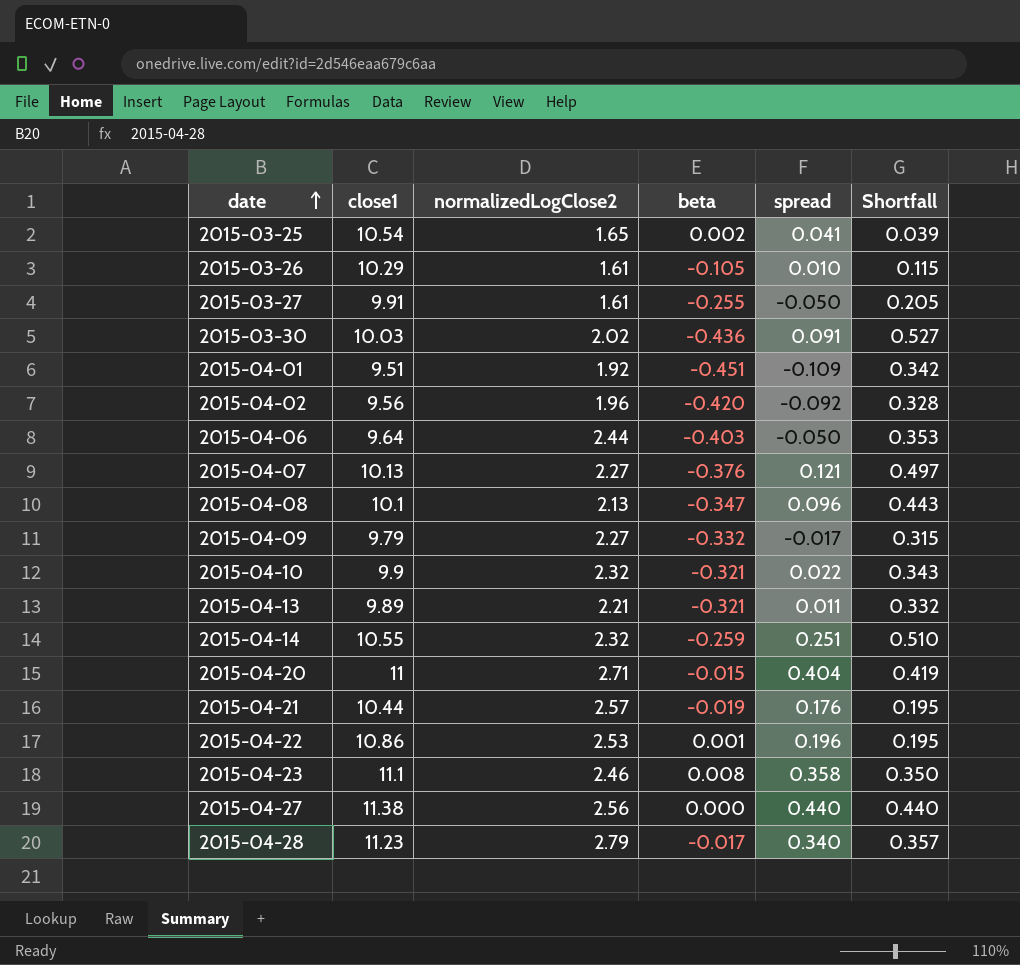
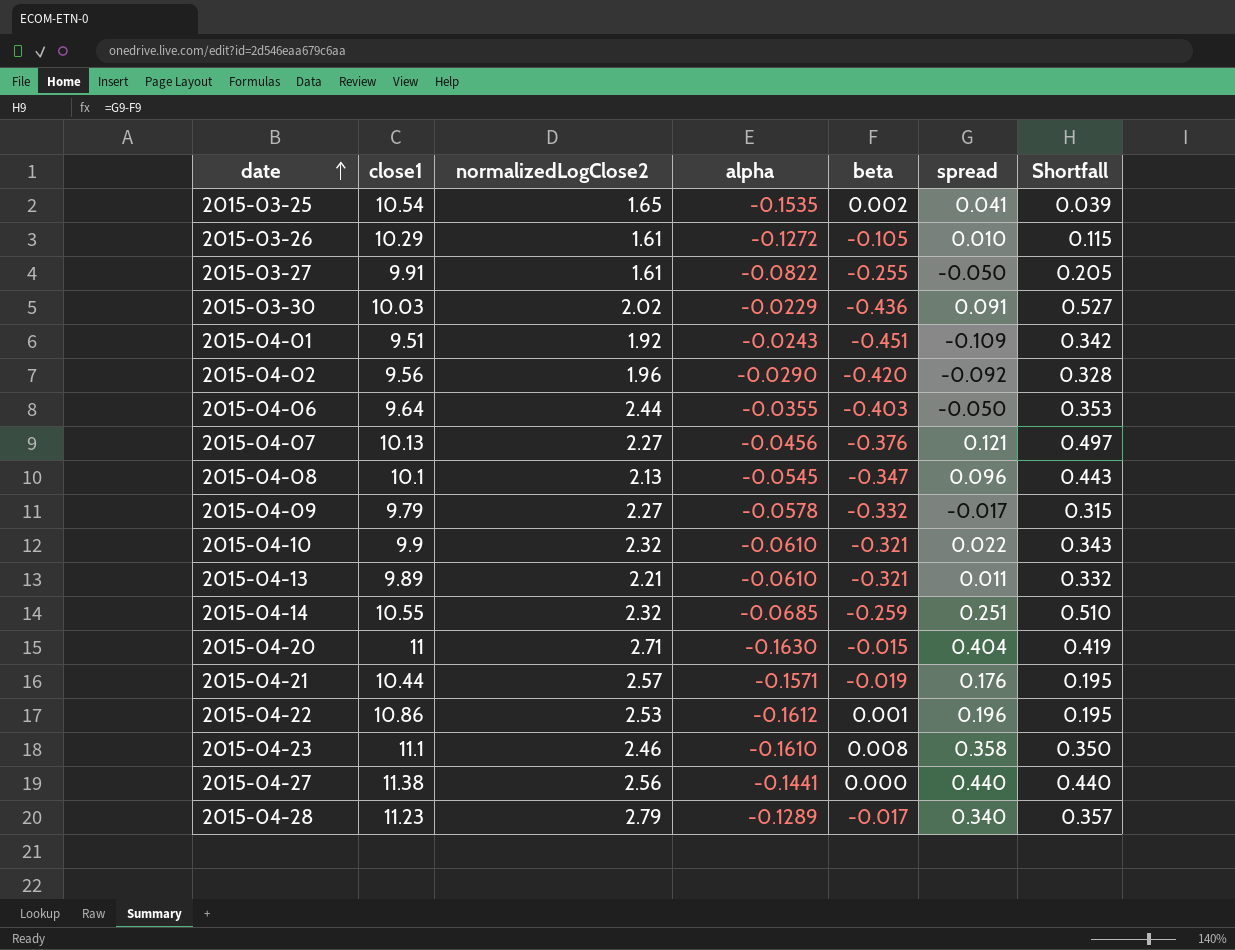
column alpha | position: none -> 4

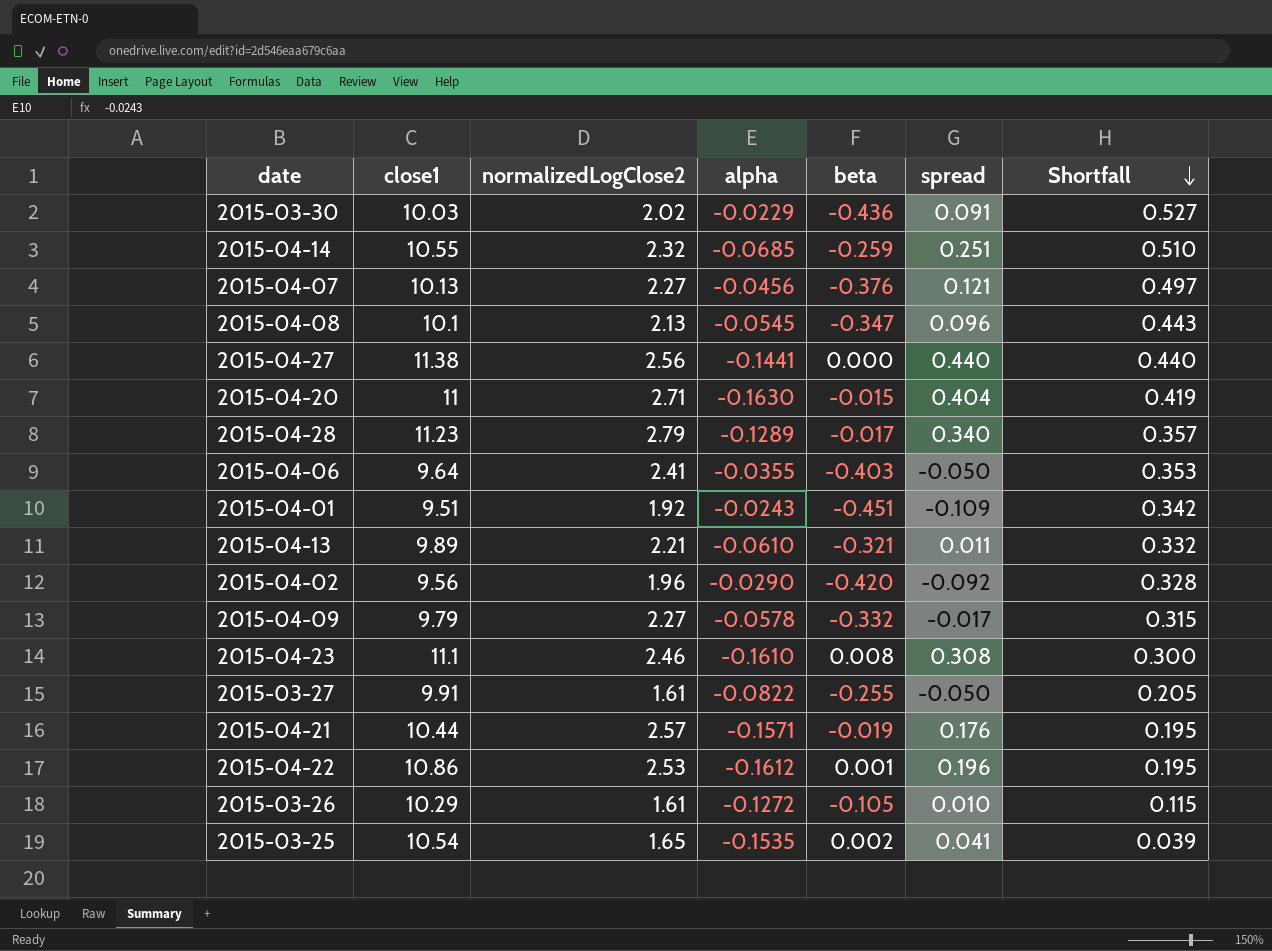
row order: date ascending -> Shortfall descending
row 2015-04-10: 9.9 | 2.32 | -0.0610 | -0.321 | 0.022 | 0.343 -> none
2015-04-06 | normalizedLogClose2: 2.44 -> 2.41
2015-04-23 | spread: 0.358 -> 0.308
2015-04-23 | Shortfall: 0.350 -> 0.300

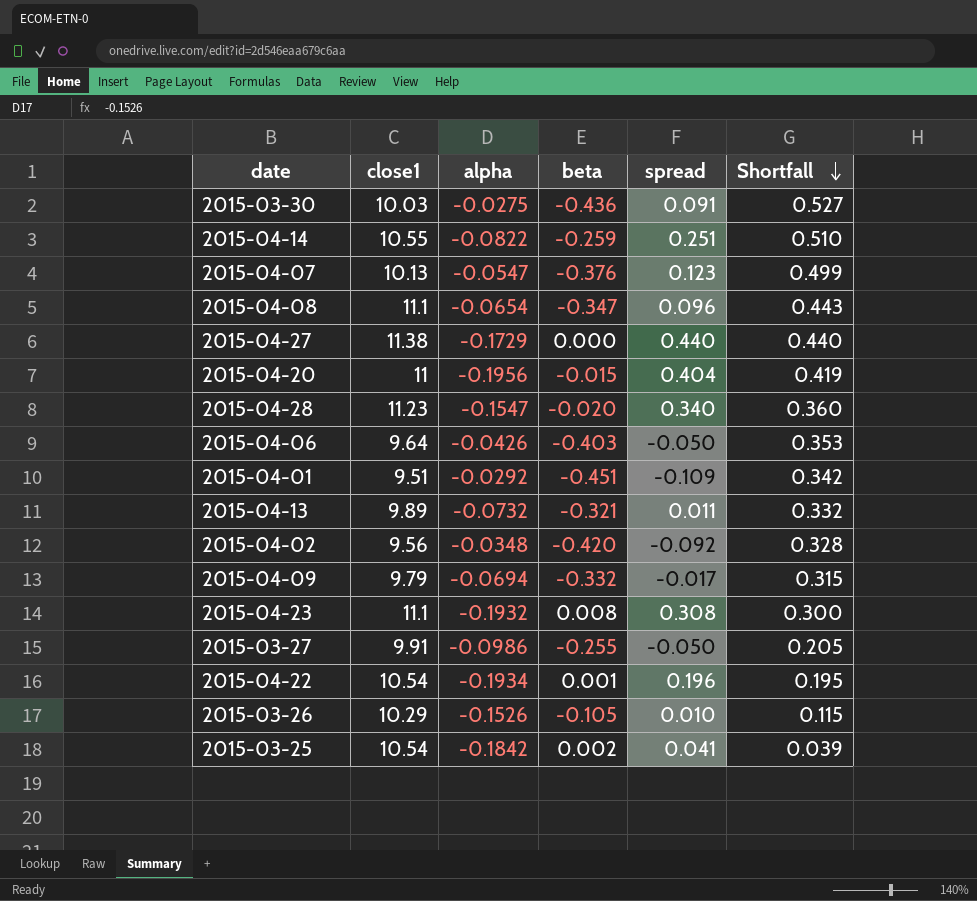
column normalizedLogClose2 | position: 3 -> none
row 2015-04-21: 10.44 | 2.57 | -0.1571 | -0.019 | 0.176 | 0.195 -> none
2015-03-30 | alpha: -0.0229 -> -0.0275
2015-04-14 | alpha: -0.0685 -> -0.0822
2015-04-07 | alpha: -0.0456 -> -0.0547
2015-04-07 | spread: 0.121 -> 0.123
2015-04-07 | Shortfall: 0.497 -> 0.499
2015-04-08 | close1: 10.1 -> 11.1
2015-04-08 | alpha: -0.0545 -> -0.0654
2015-04-27 | alpha: -0.1441 -> -0.1729
2015-04-20 | alpha: -0.1630 -> -0.1956
2015-04-28 | alpha: -0.1289 -> -0.1547
2015-04-28 | beta: -0.017 -> -0.020
2015-04-28 | Shortfall: 0.357 -> 0.360
2015-04-06 | alpha: -0.0355 -> -0.0426
2015-04-01 | alpha: -0.0243 -> -0.0292
2015-04-13 | alpha: -0.0610 -> -0.0732
2015-04-02 | alpha: -0.0290 -> -0.0348
2015-04-09 | alpha: -0.0578 -> -0.0694
2015-04-23 | alpha: -0.1610 -> -0.1932
2015-03-27 | alpha: -0.0822 -> -0.0986
2015-04-22 | close1: 10.86 -> 10.54
2015-04-22 | alpha: -0.1612 -> -0.1934
2015-03-26 | alpha: -0.1272 -> -0.1526
2015-03-25 | alpha: -0.1535 -> -0.1842

